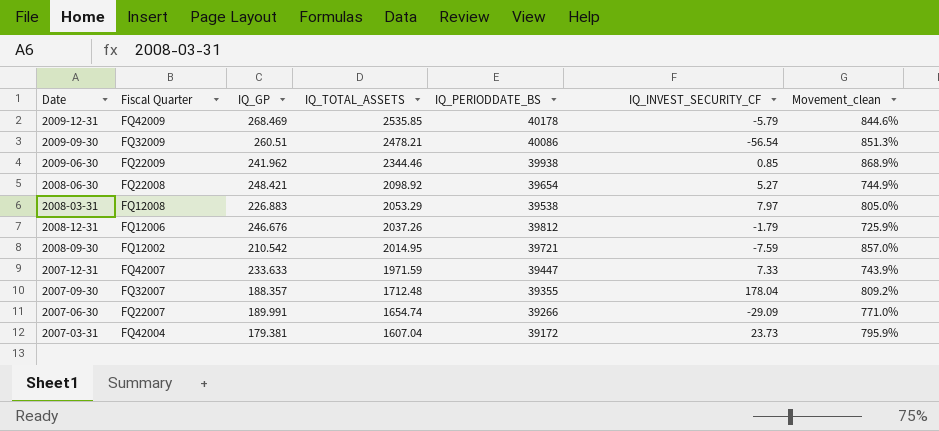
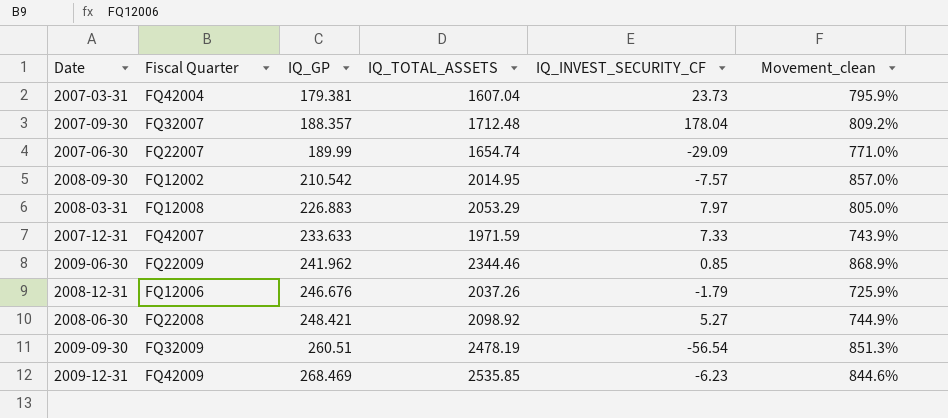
row order: IQ_TOTAL_ASSETS descending -> IQ_GP ascending
column IQ_PERIODDATE_BS | position: 5 -> none
2007-06-30 | IQ_GP: 189.991 -> 189.99
2008-09-30 | IQ_INVEST_SECURITY_CF: -7.59 -> -7.57
2009-09-30 | IQ_TOTAL_ASSETS: 2478.21 -> 2478.19
2009-12-31 | IQ_INVEST_SECURITY_CF: -5.79 -> -6.23

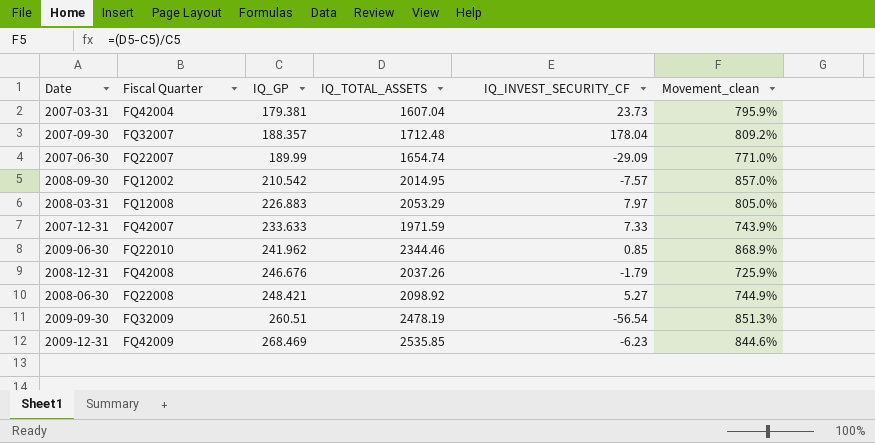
2009-06-30 | Fiscal Quarter: FQ22009 -> FQ22010
2008-12-31 | Fiscal Quarter: FQ12006 -> FQ42008

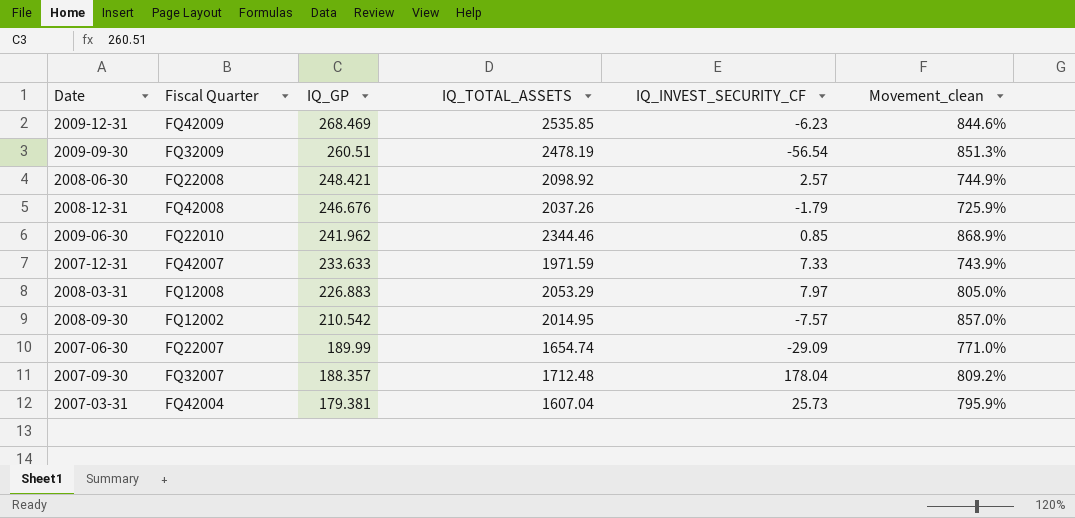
row order: IQ_GP ascending -> IQ_GP descending
2008-06-30 | IQ_INVEST_SECURITY_CF: 5.27 -> 2.57
2007-03-31 | IQ_INVEST_SECURITY_CF: 23.73 -> 25.73

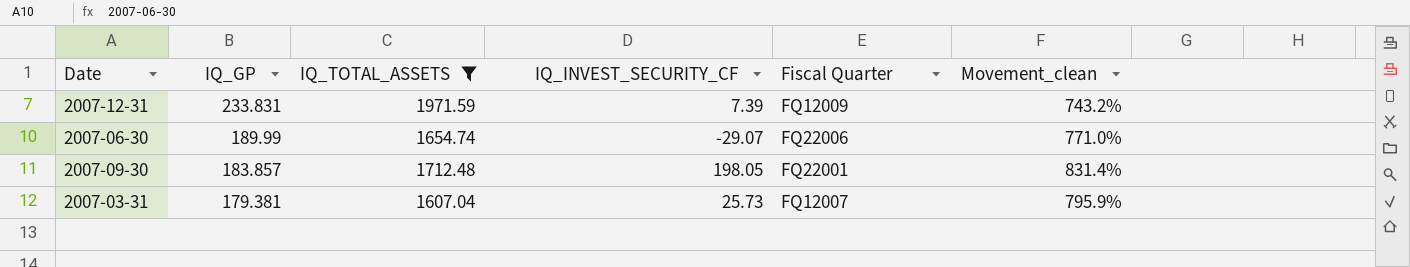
filter: none -> IQ_TOTAL_ASSETS <= 1971.59
column Fiscal Quarter | position: 2 -> 5
2007-12-31 | IQ_GP: 233.633 -> 233.831
2007-12-31 | IQ_INVEST_SECURITY_CF: 7.33 -> 7.39
2007-12-31 | Fiscal Quarter: FQ42007 -> FQ12009
2007-12-31 | Movement_clean: 743.9% -> 743.2%
2007-06-30 | IQ_INVEST_SECURITY_CF: -29.09 -> -29.07
2007-06-30 | Fiscal Quarter: FQ22007 -> FQ22006
2007-09-30 | IQ_GP: 188.357 -> 183.857
2007-09-30 | IQ_INVEST_SECURITY_CF: 178.04 -> 198.05
2007-09-30 | Fiscal Quarter: FQ32007 -> FQ22001
2007-09-30 | Movement_clean: 809.2% -> 831.4%
2007-03-31 | Fiscal Quarter: FQ42004 -> FQ12007

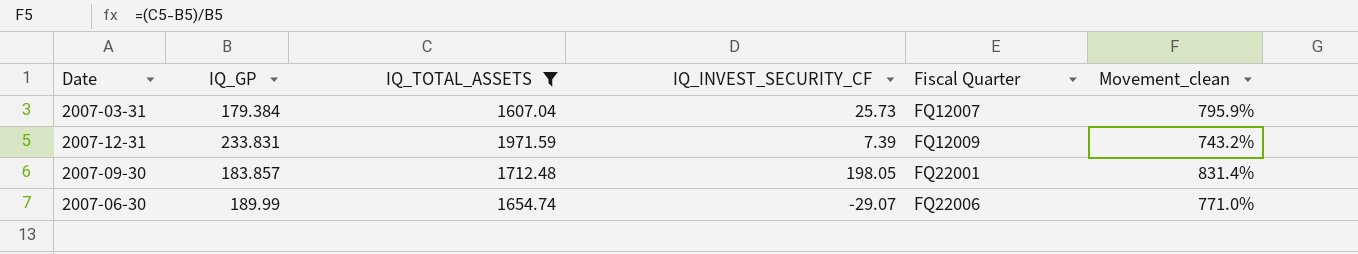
row order: IQ_GP descending -> Fiscal Quarter ascending
2007-03-31 | IQ_GP: 179.381 -> 179.384

